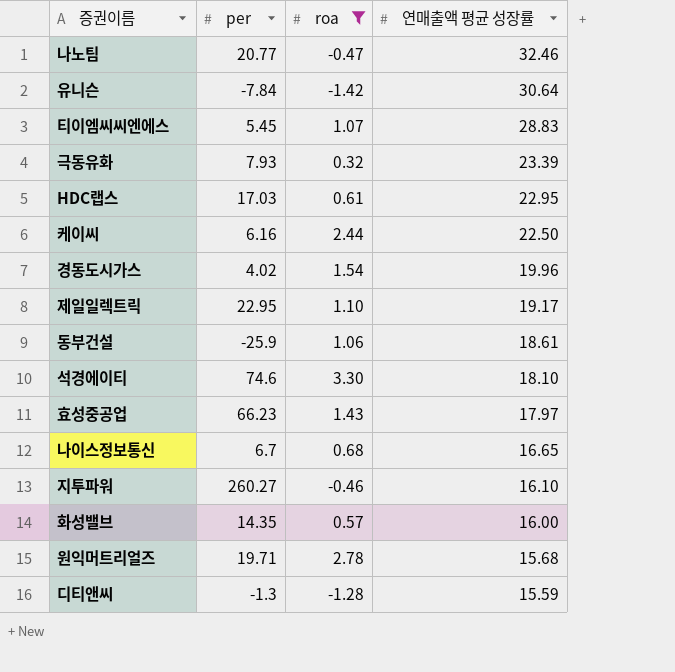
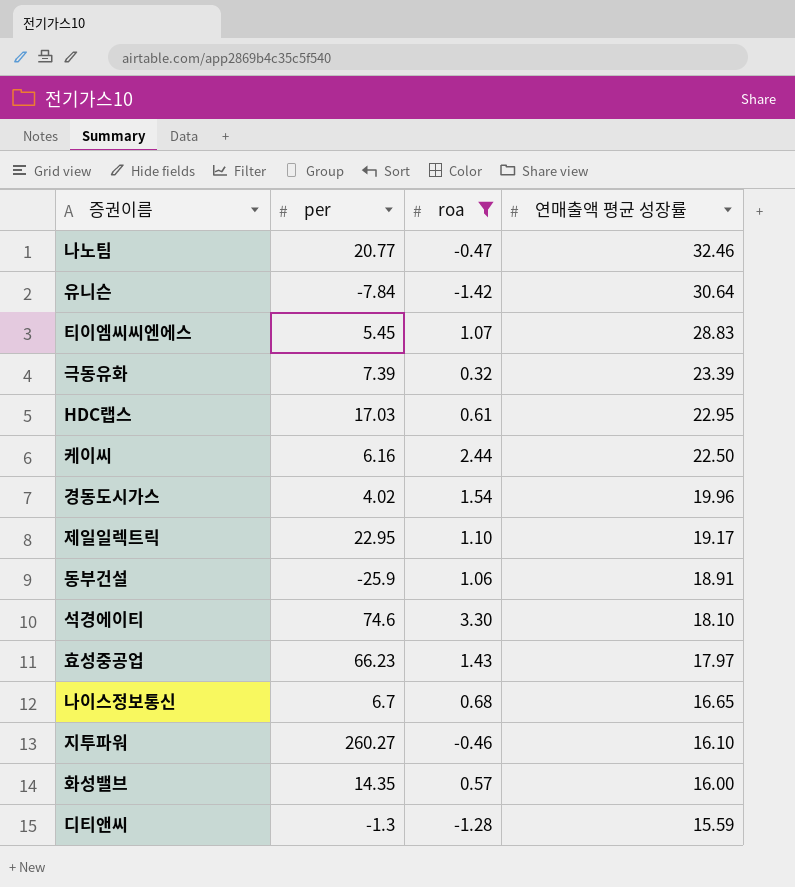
row 원익머트리얼즈: 19.71 | 2.78 | 15.68 -> none
극동유화 | per: 7.93 -> 7.39
동부건설 | 연매출액 평균 성장률: 18.61 -> 18.91

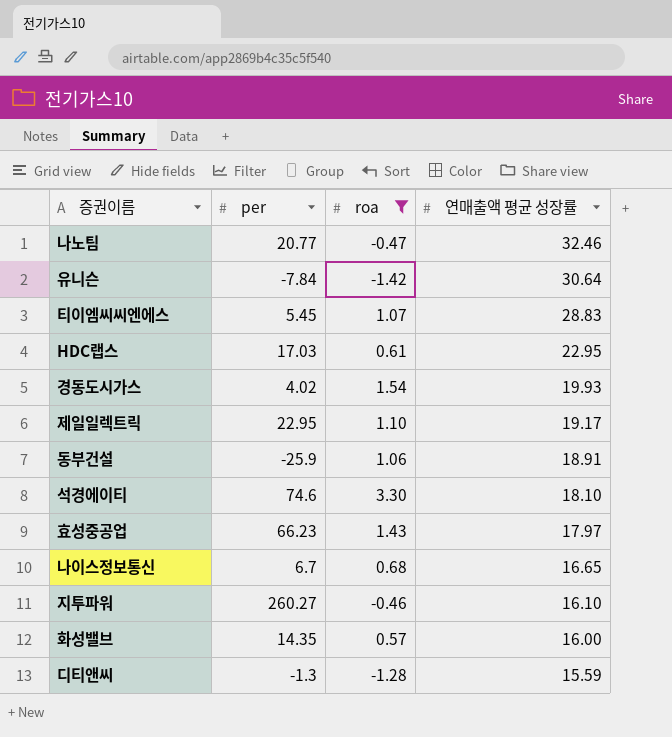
row 극동유화: 7.39 | 0.32 | 23.39 -> none
row 케이씨: 6.16 | 2.44 | 22.50 -> none
경동도시가스 | 연매출액 평균 성장률: 19.96 -> 19.93

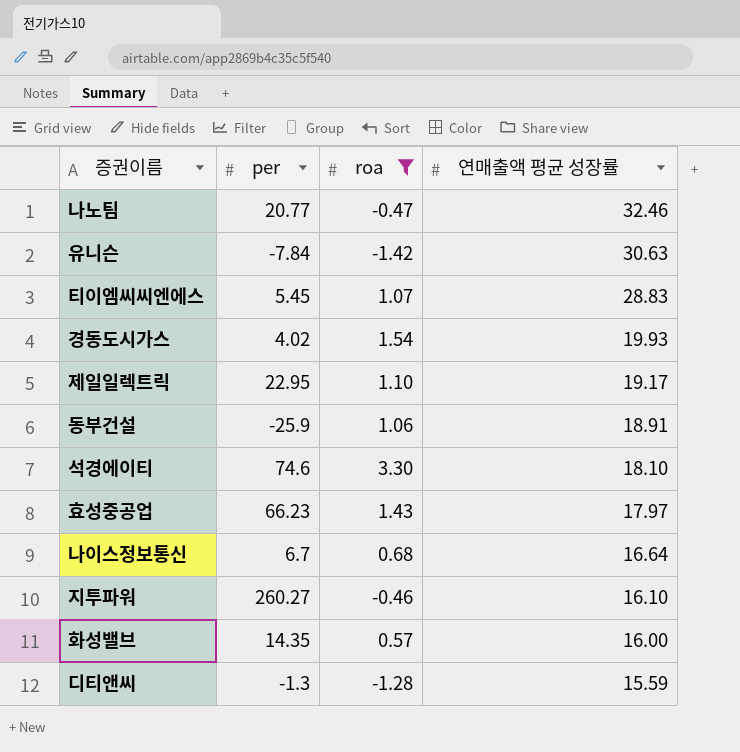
row HDC랩스: 17.03 | 0.61 | 22.95 -> none
유니슨 | 연매출액 평균 성장률: 30.64 -> 30.63
나이스정보통신 | 연매출액 평균 성장률: 16.65 -> 16.64

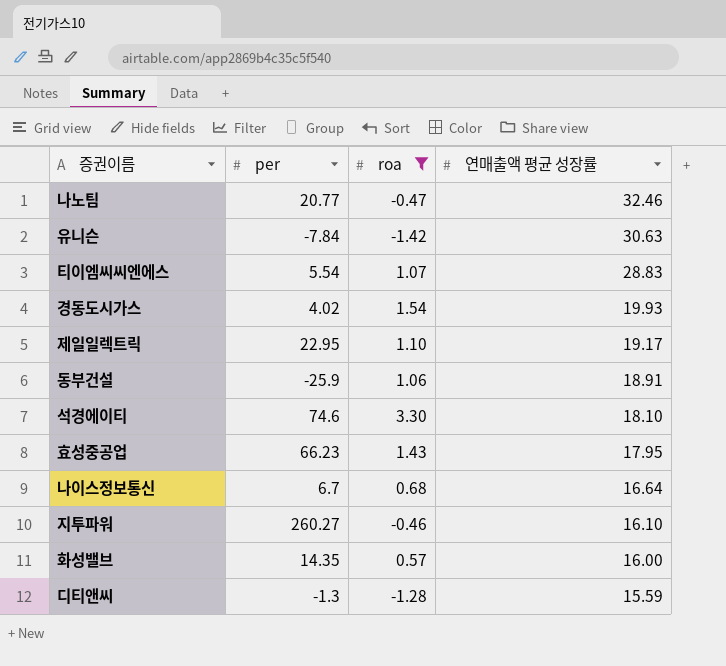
티이엠씨씨엔에스 | per: 5.45 -> 5.54
효성중공업 | 연매출액 평균 성장률: 17.97 -> 17.95

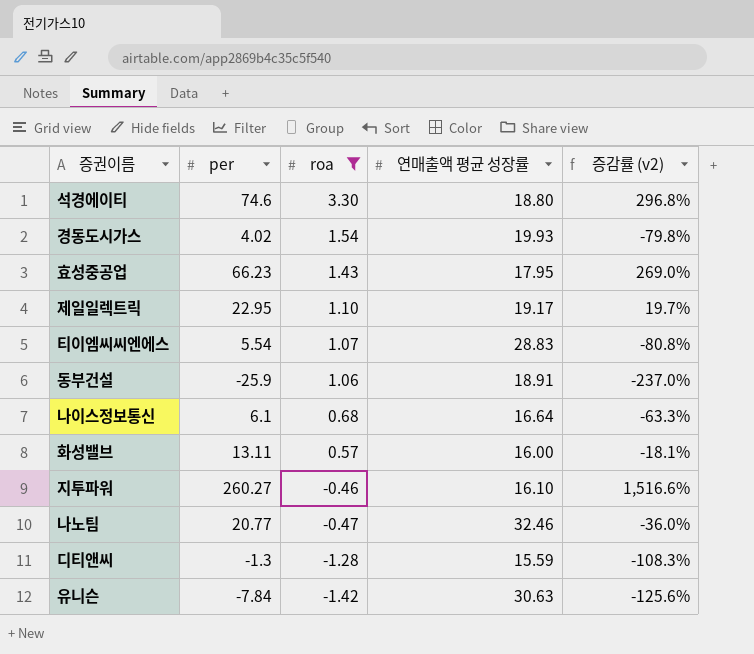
row order: 연매출액 평균 성장률 descending -> roa descending
column 증감률 (v2) | formula: none -> ([per] - [연매출액 평균 성장률]) / [연매출액 평균 성장률]
석경에이티 | 연매출액 평균 성장률: 18.10 -> 18.80
나이스정보통신 | per: 6.7 -> 6.1
화성밸브 | per: 14.35 -> 13.11

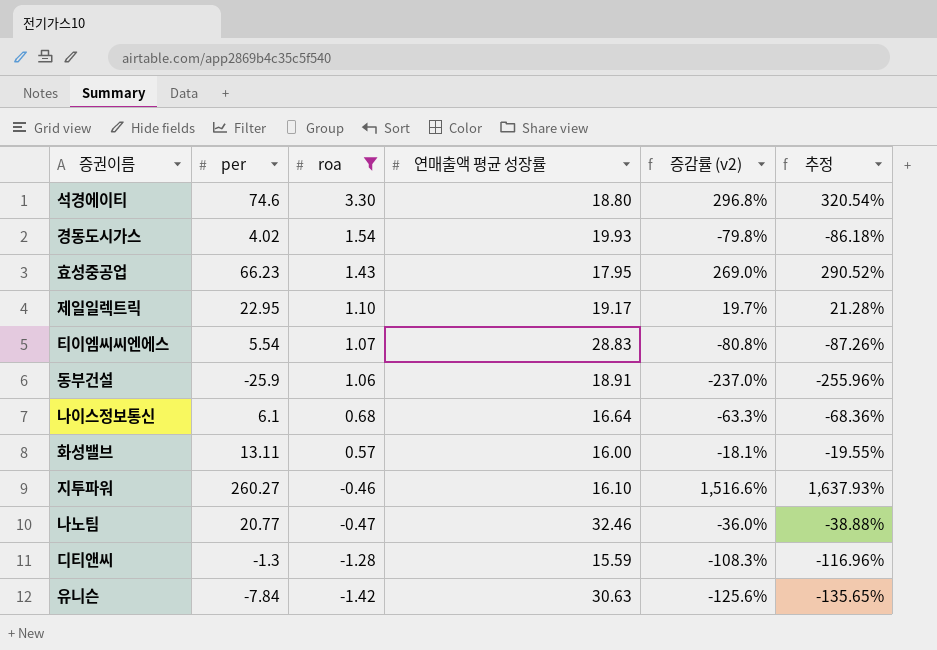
column 추정 | formula: none -> [증감률 (v2)] * 1.08

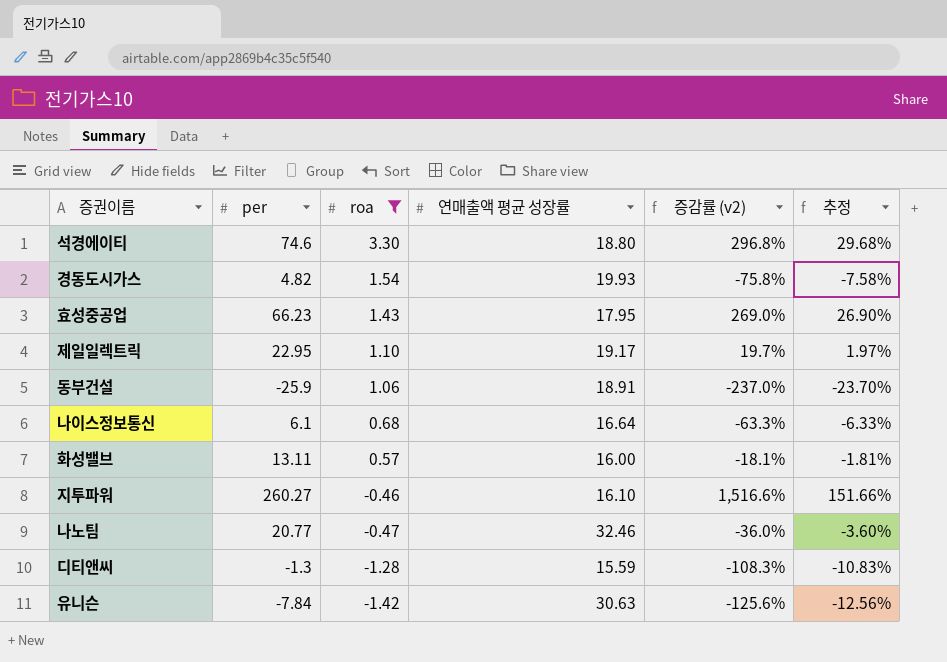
column 추정 | formula: [증감률 (v2)] * 1.08 -> [증감률 (v2)] * 0.1
row 티이엠씨씨엔에스: 5.54 | 1.07 | 28.83 | -80.8% | -87.26% -> none
경동도시가스 | per: 4.02 -> 4.82
경동도시가스 | 증감률 (v2): -79.8% -> -75.8%

